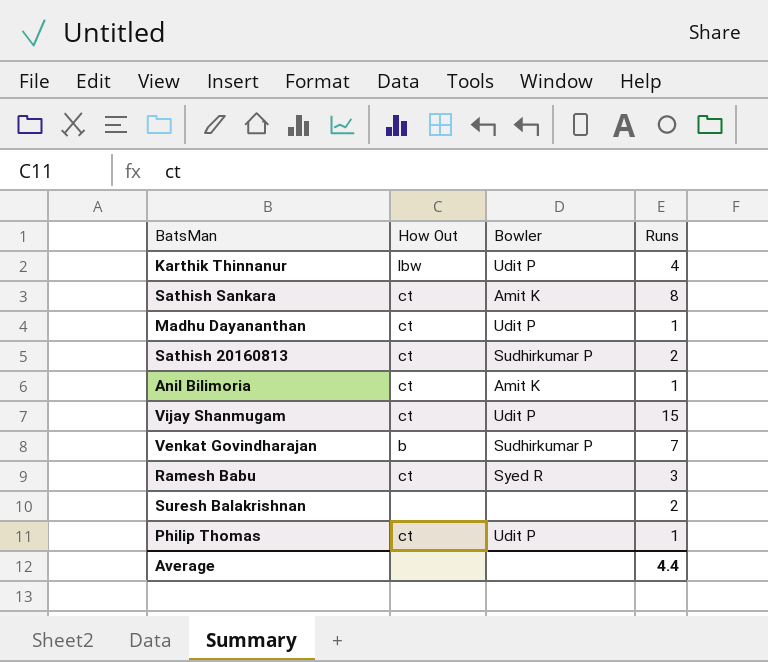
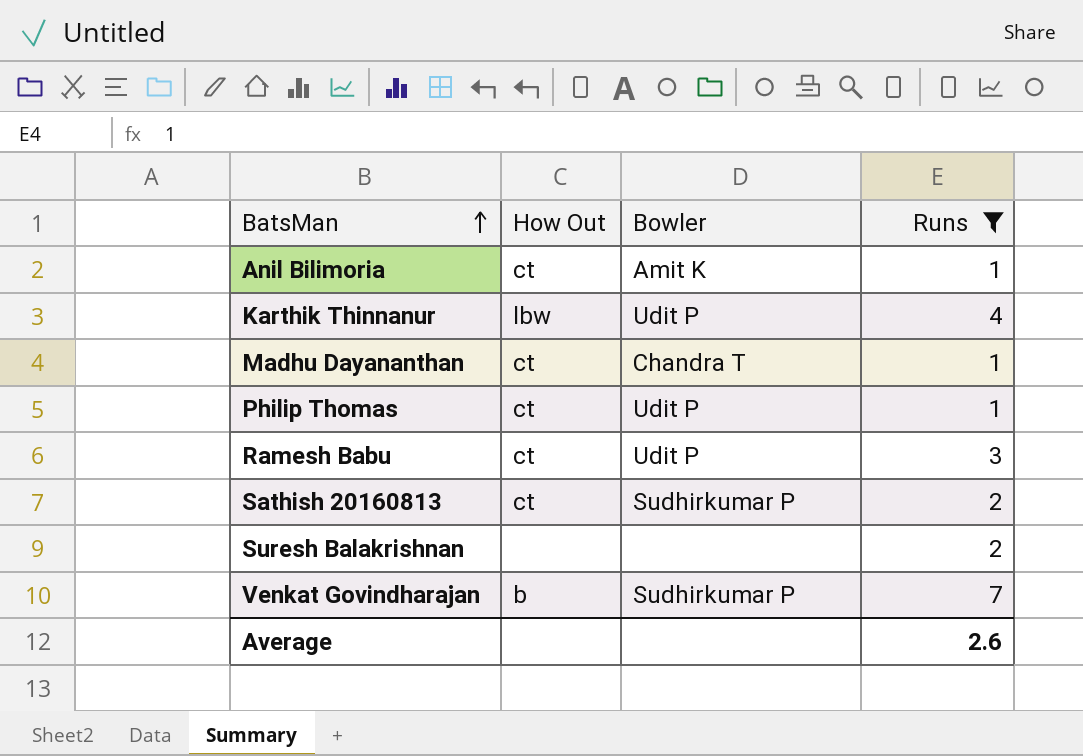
filter: none -> Runs <= 7
row order: none -> BatsMan ascending
Madhu Dayananthan | Bowler: Udit P -> Chandra T
Ramesh Babu | Bowler: Syed R -> Udit P
Average | Runs: 4.4 -> 2.6

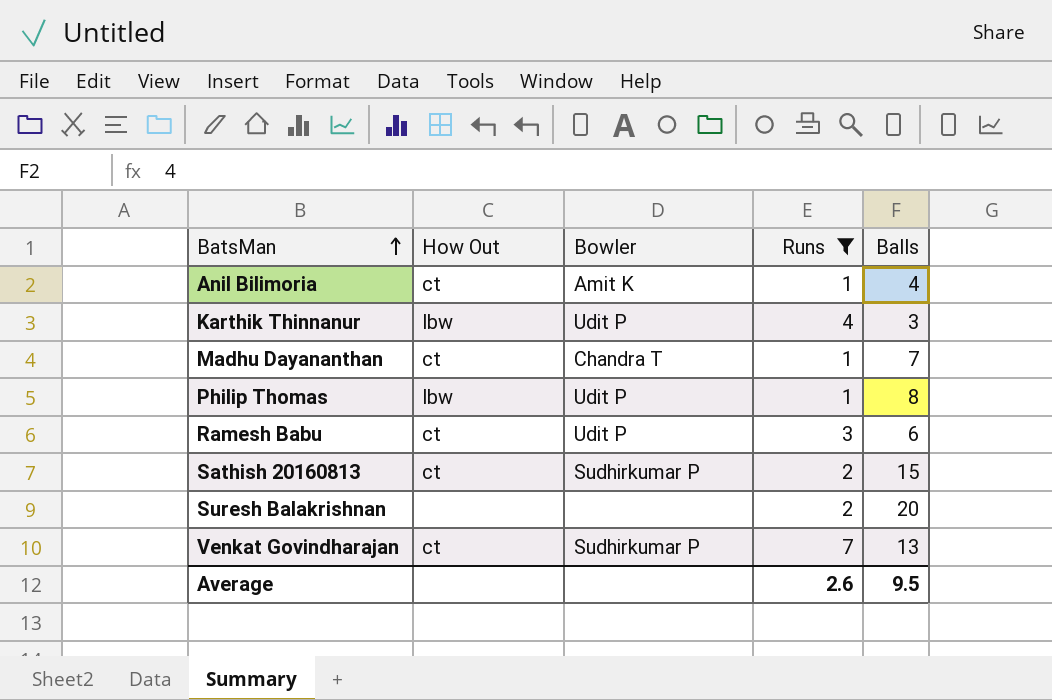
column Balls | position: none -> 5
Philip Thomas | How Out: ct -> lbw
Venkat Govindharajan | How Out: b -> ct

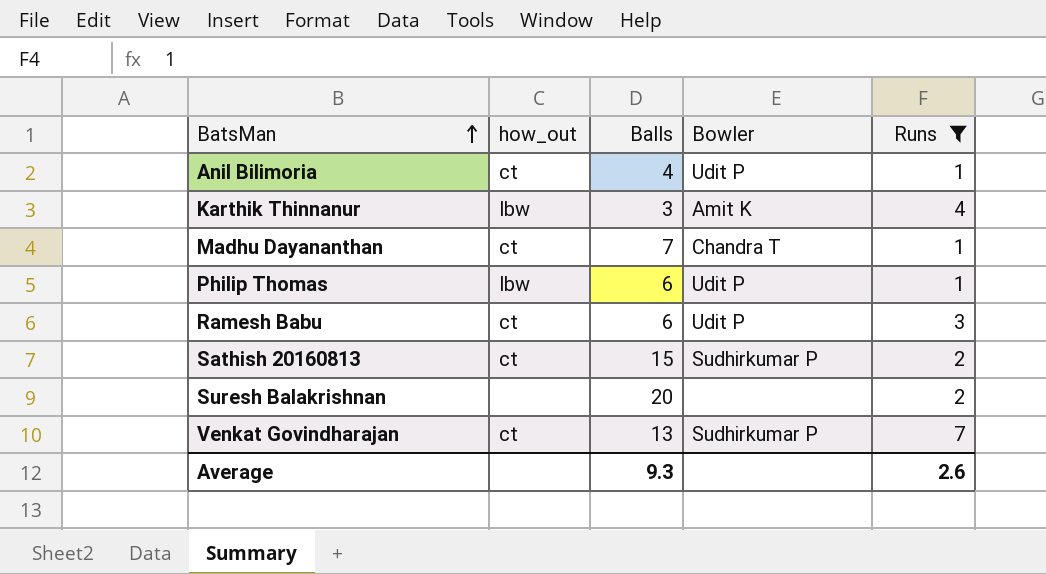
column name: How Out -> how_out
column Balls | position: 5 -> 3
Anil Bilimoria | Bowler: Amit K -> Udit P
Karthik Thinnanur | Bowler: Udit P -> Amit K
Philip Thomas | Balls: 8 -> 6
Average | Balls: 9.5 -> 9.3

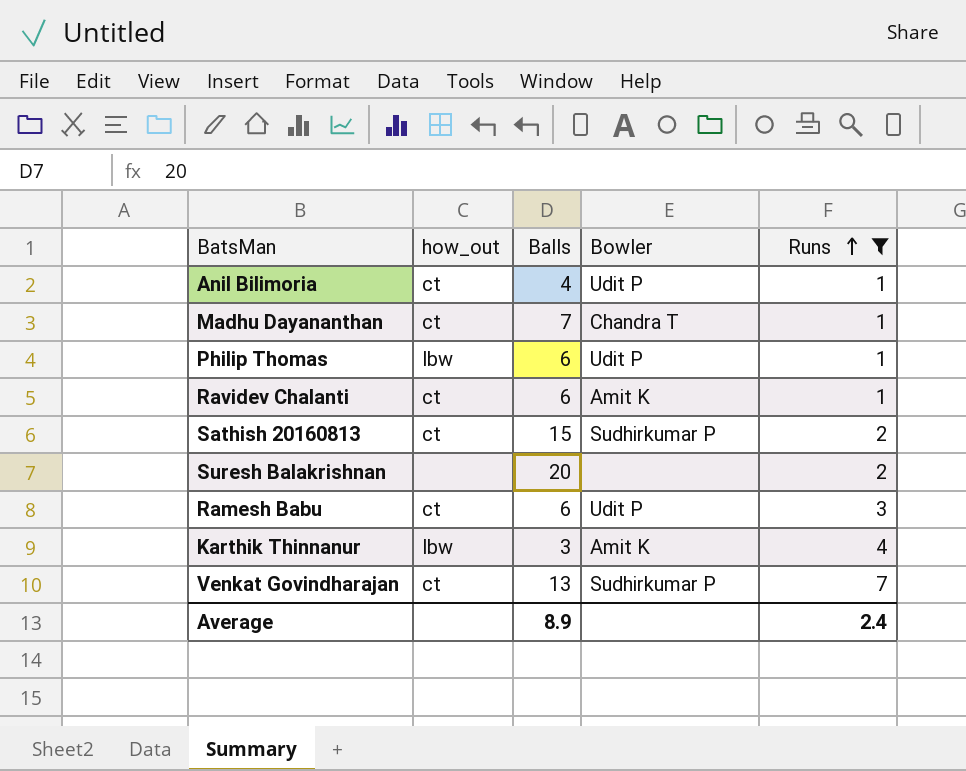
row order: BatsMan ascending -> Runs ascending
row Ravidev Chalanti: none -> ct | 6 | Amit K | 1
Average | Balls: 9.3 -> 8.9
Average | Runs: 2.6 -> 2.4

